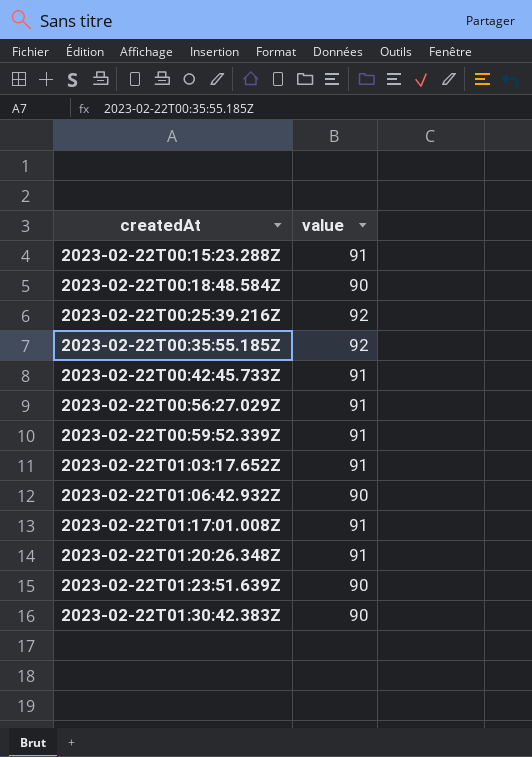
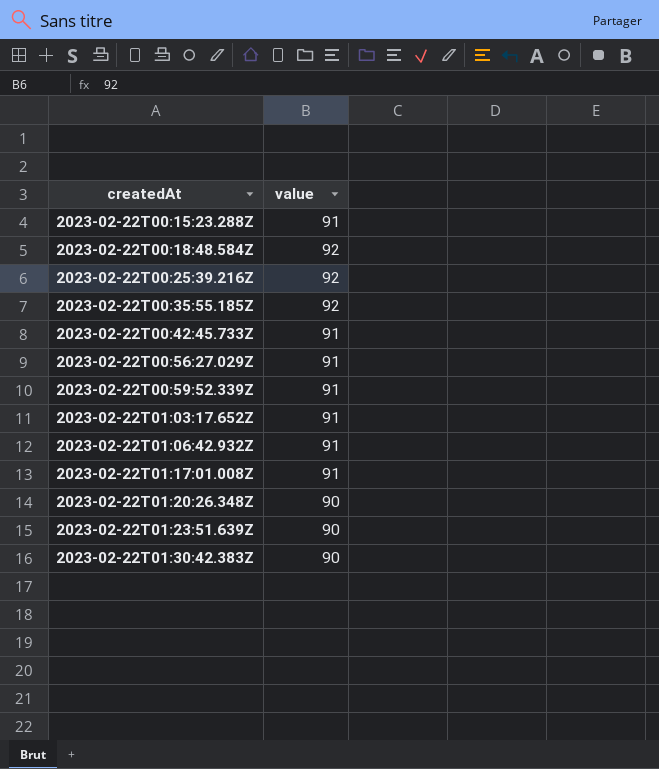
2023-02-22T00:18:48.584Z | value: 90 -> 92
2023-02-22T01:06:42.932Z | value: 90 -> 91
2023-02-22T01:20:26.348Z | value: 91 -> 90

